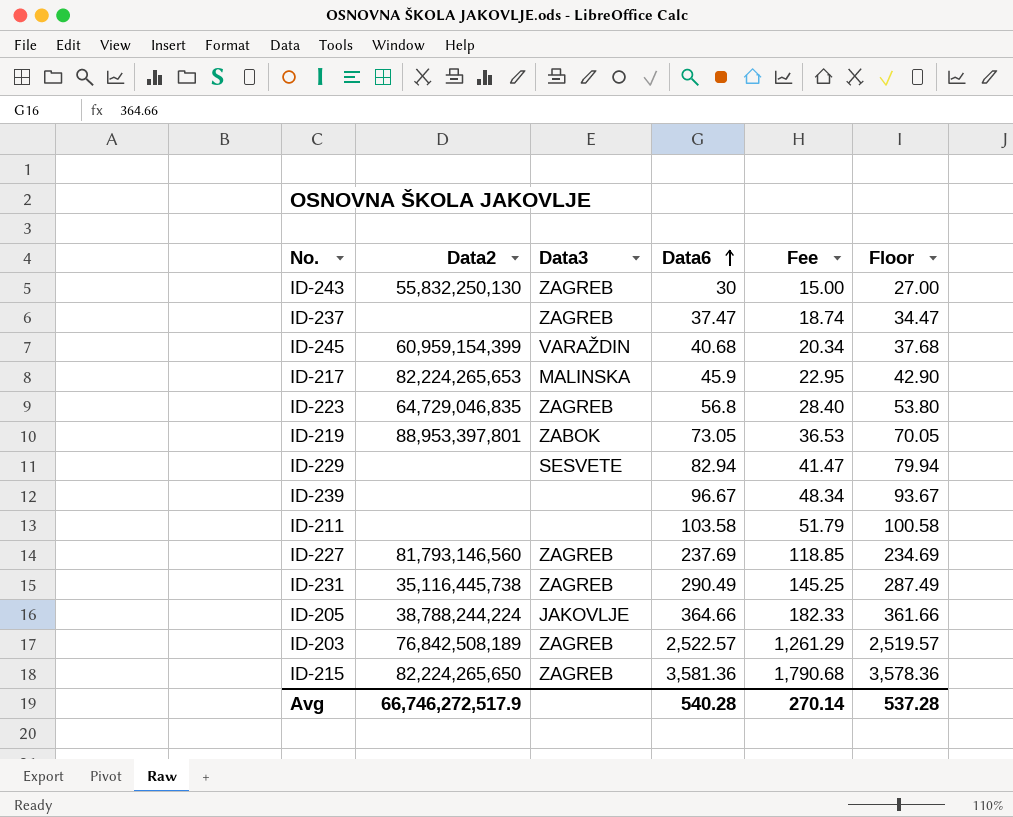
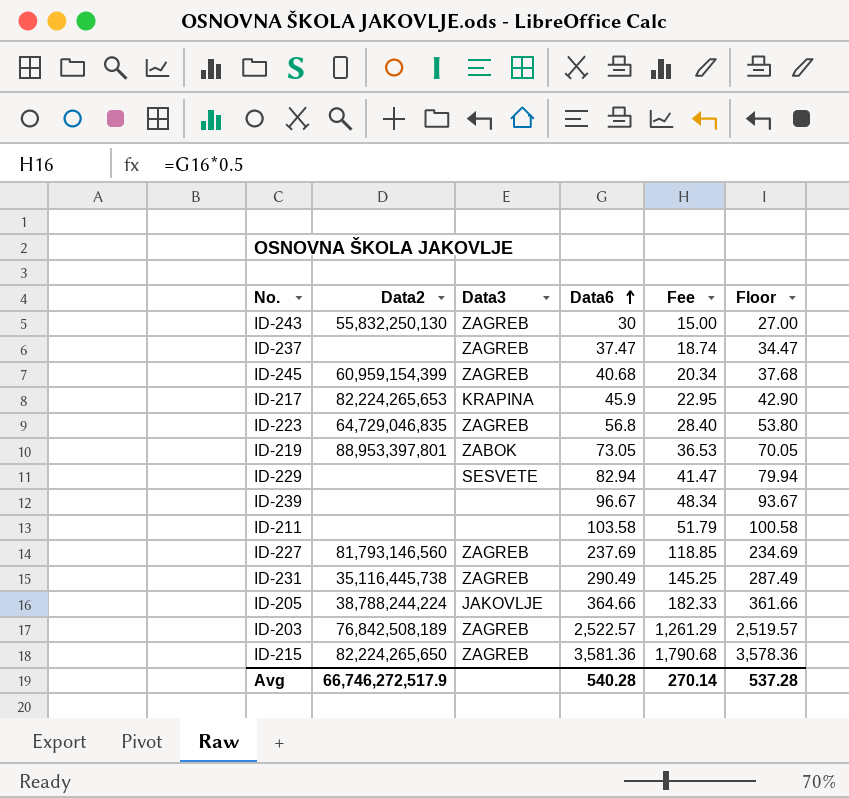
ID-245 | Data3: VARAŽDIN -> ZAGREB
ID-217 | Data3: MALINSKA -> KRAPINA

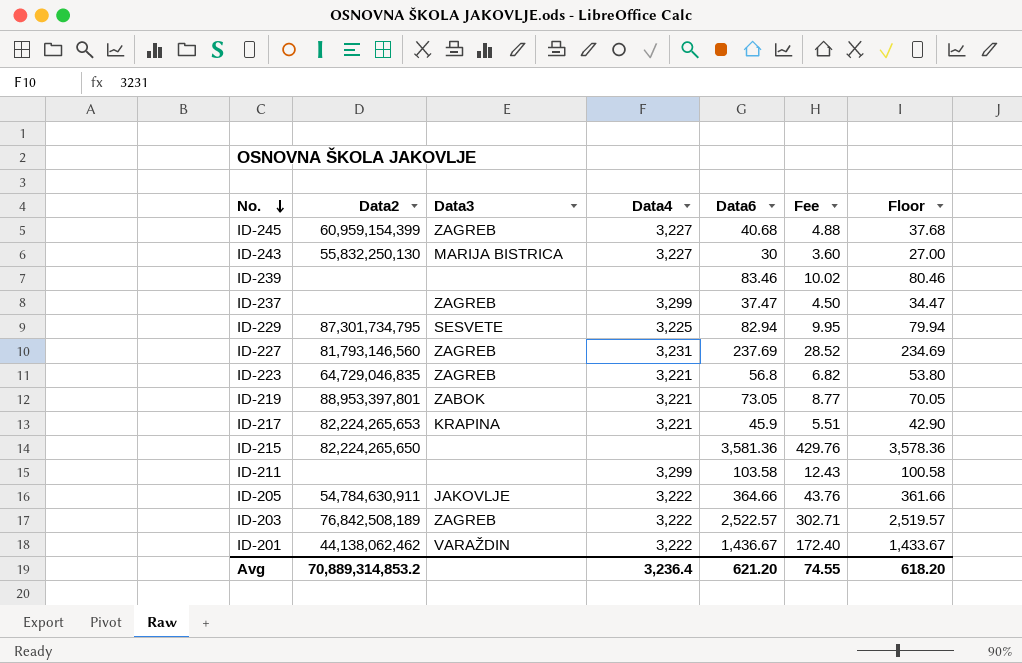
row order: Data6 ascending -> No. descending
column Data4 | position: none -> 4
column Fee | formula: [Data6] * 0.5 -> [Data6] * 0.12
row ID-231: 35,116,445,738 | ZAGREB | 290.49 | 145.25 | 287.49 -> none
ID-243 | Data3: ZAGREB -> MARIJA BISTRICA
ID-239 | Data6: 96.67 -> 83.46
ID-239 | Floor: 93.67 -> 80.46
ID-229 | Data2: none -> 87,301,734,795
ID-215 | Data3: ZAGREB -> none
ID-205 | Data2: 38,788,244,224 -> 54,784,630,911
row ID-201: none -> 44,138,062,462 | VARAŽDIN | 3,222 | 1,436.67 | 172.40 | 1,433.67
Avg | Data2: 66,746,272,517.9 -> 70,889,314,853.2
Avg | Data6: 540.28 -> 621.20
Avg | Fee: 270.14 -> 74.55
Avg | Floor: 537.28 -> 618.20

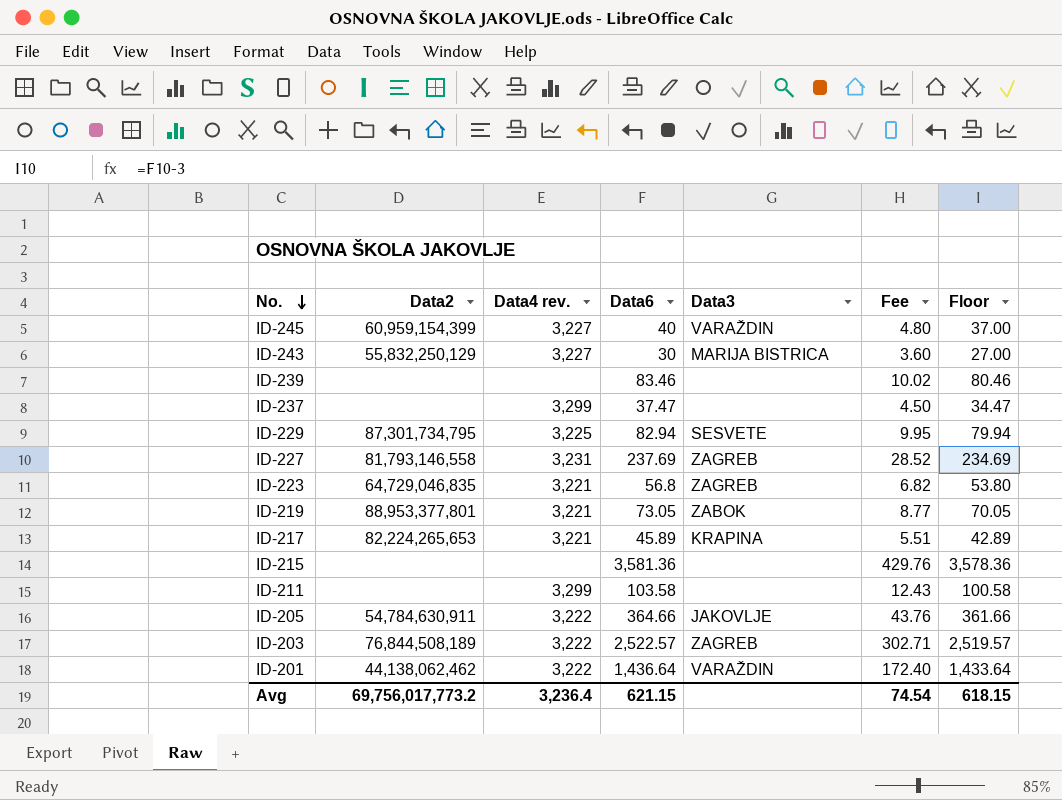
column name: Data4 -> Data4 rev.
column Data3 | position: 3 -> 5
ID-245 | Data6: 40.68 -> 40
ID-245 | Data3: ZAGREB -> VARAŽDIN
ID-245 | Fee: 4.88 -> 4.80
ID-245 | Floor: 37.68 -> 37.00
ID-243 | Data2: 55,832,250,130 -> 55,832,250,129
ID-237 | Data3: ZAGREB -> none
ID-227 | Data2: 81,793,146,560 -> 81,793,146,558
ID-219 | Data2: 88,953,397,801 -> 88,953,377,801
ID-217 | Data6: 45.9 -> 45.89
ID-217 | Floor: 42.90 -> 42.89
ID-215 | Data2: 82,224,265,650 -> none
ID-203 | Data2: 76,842,508,189 -> 76,844,508,189
ID-201 | Data6: 1,436.67 -> 1,436.64
ID-201 | Floor: 1,433.67 -> 1,433.64
Avg | Data2: 70,889,314,853.2 -> 69,756,017,773.2
Avg | Data6: 621.20 -> 621.15
Avg | Fee: 74.55 -> 74.54
Avg | Floor: 618.20 -> 618.15

